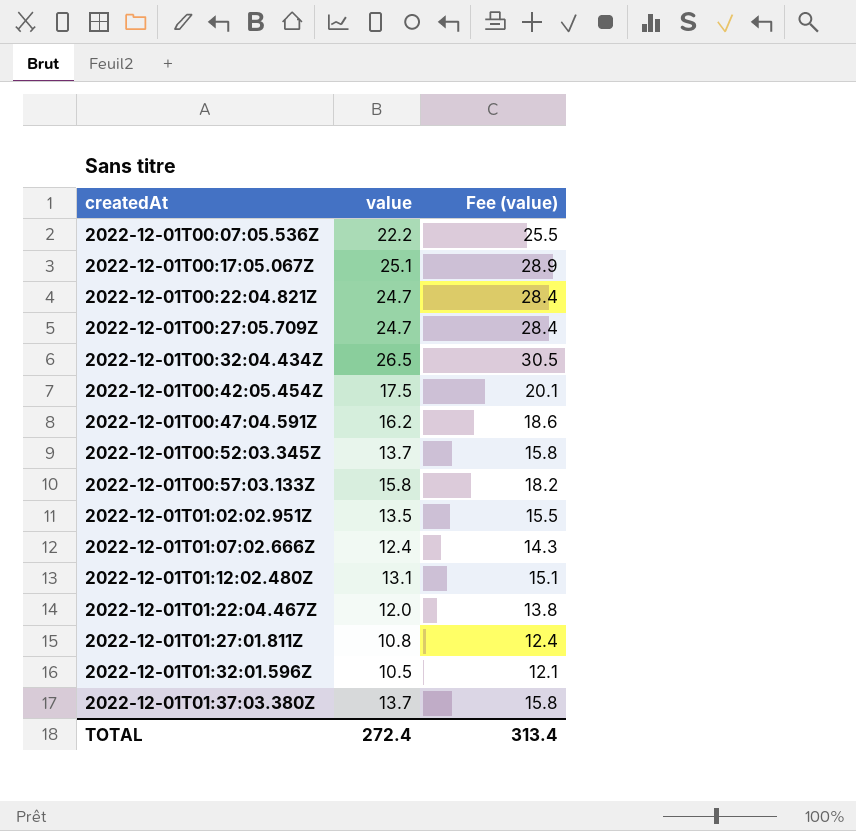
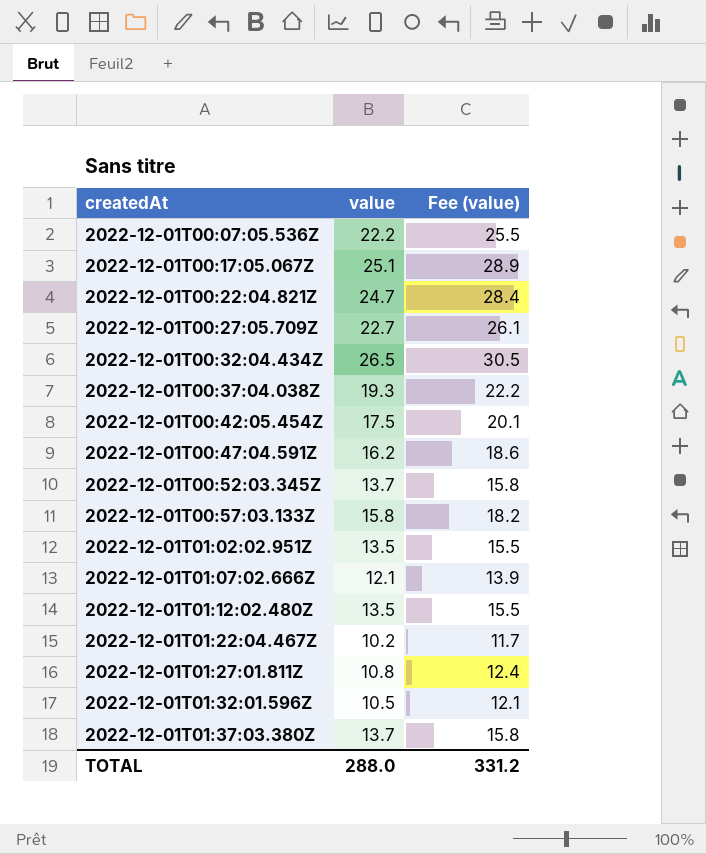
2022-12-01T00:27:05.709Z | value: 24.7 -> 22.7
2022-12-01T00:27:05.709Z | Fee (value): 28.4 -> 26.1
row 2022-12-01T00:37:04.038Z: none -> 19.3 | 22.2
2022-12-01T01:07:02.666Z | value: 12.4 -> 12.1
2022-12-01T01:07:02.666Z | Fee (value): 14.3 -> 13.9
2022-12-01T01:12:02.480Z | value: 13.1 -> 13.5
2022-12-01T01:12:02.480Z | Fee (value): 15.1 -> 15.5
2022-12-01T01:22:04.467Z | value: 12.0 -> 10.2
2022-12-01T01:22:04.467Z | Fee (value): 13.8 -> 11.7
TOTAL | value: 272.4 -> 288.0
TOTAL | Fee (value): 313.4 -> 331.2

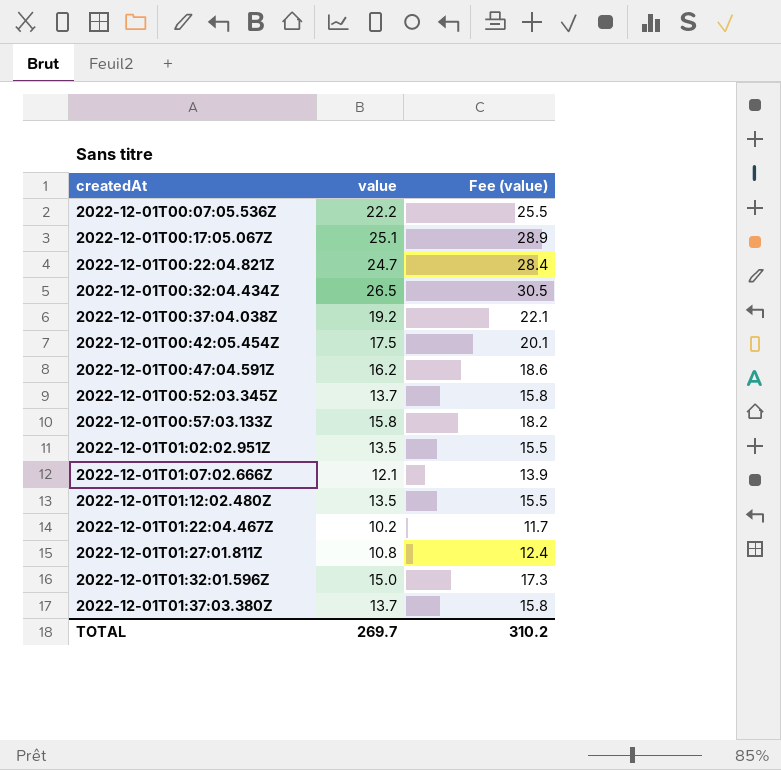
row 2022-12-01T00:27:05.709Z: 22.7 | 26.1 -> none
2022-12-01T00:37:04.038Z | value: 19.3 -> 19.2
2022-12-01T00:37:04.038Z | Fee (value): 22.2 -> 22.1
2022-12-01T01:32:01.596Z | value: 10.5 -> 15.0
2022-12-01T01:32:01.596Z | Fee (value): 12.1 -> 17.3
TOTAL | value: 288.0 -> 269.7
TOTAL | Fee (value): 331.2 -> 310.2

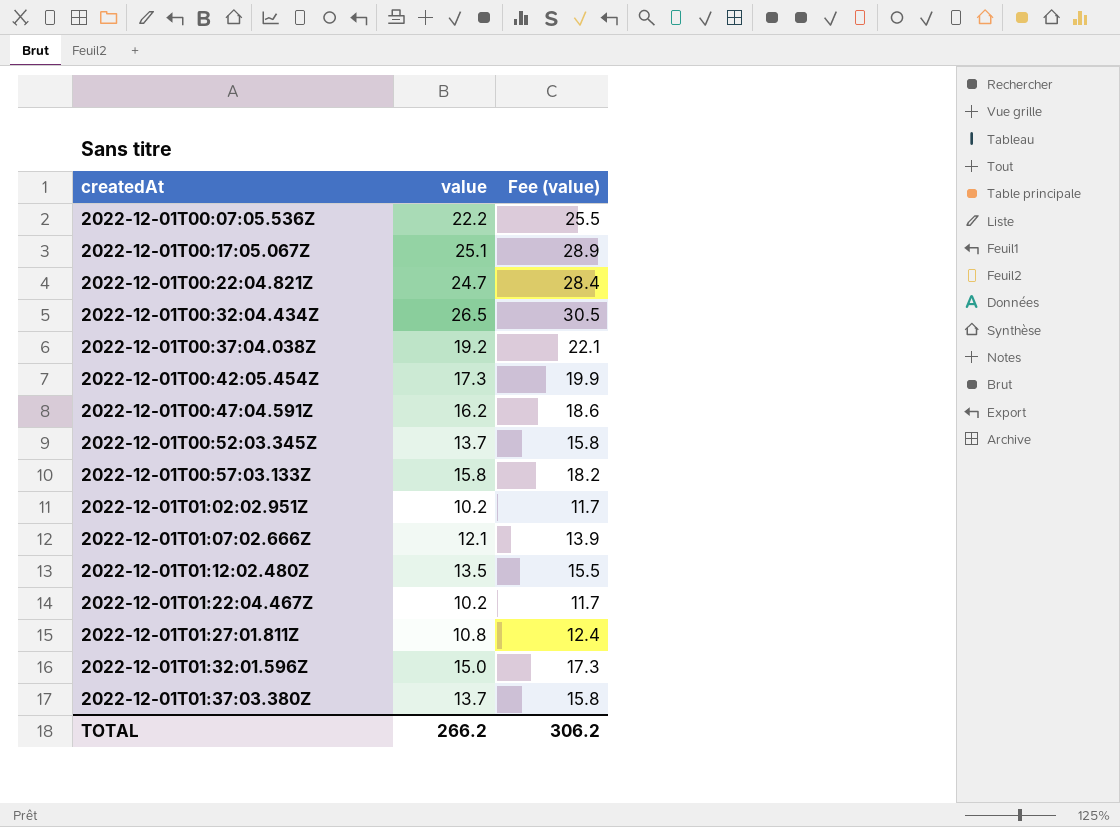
2022-12-01T00:42:05.454Z | value: 17.5 -> 17.3
2022-12-01T00:42:05.454Z | Fee (value): 20.1 -> 19.9
2022-12-01T01:02:02.951Z | value: 13.5 -> 10.2
2022-12-01T01:02:02.951Z | Fee (value): 15.5 -> 11.7
TOTAL | value: 269.7 -> 266.2
TOTAL | Fee (value): 310.2 -> 306.2

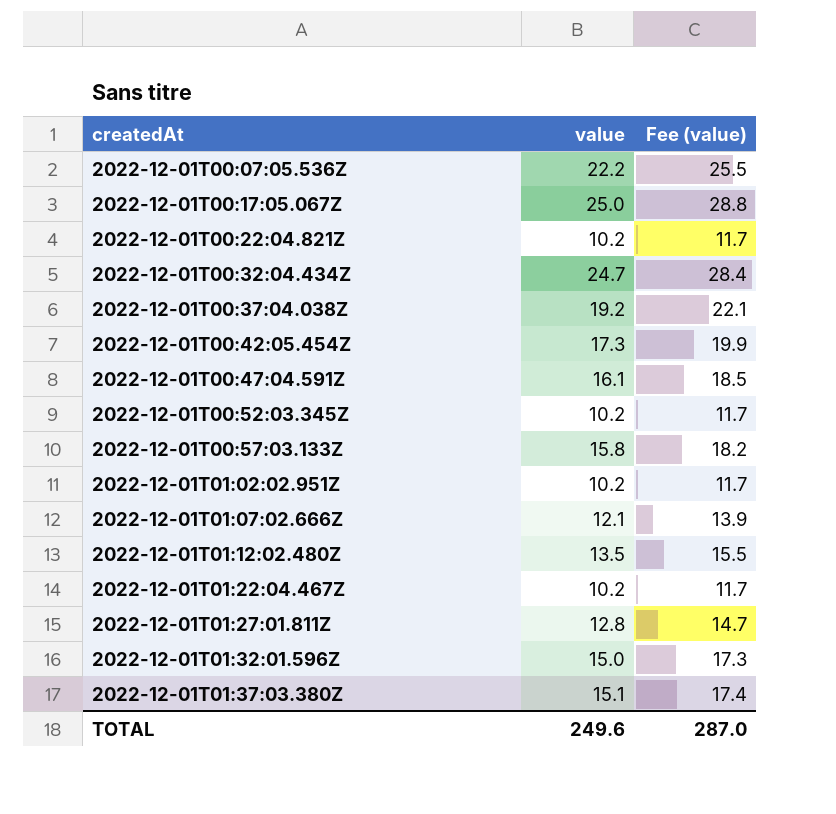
2022-12-01T00:17:05.067Z | value: 25.1 -> 25.0
2022-12-01T00:17:05.067Z | Fee (value): 28.9 -> 28.8
2022-12-01T00:22:04.821Z | value: 24.7 -> 10.2
2022-12-01T00:22:04.821Z | Fee (value): 28.4 -> 11.7
2022-12-01T00:32:04.434Z | value: 26.5 -> 24.7
2022-12-01T00:32:04.434Z | Fee (value): 30.5 -> 28.4
2022-12-01T00:47:04.591Z | value: 16.2 -> 16.1
2022-12-01T00:47:04.591Z | Fee (value): 18.6 -> 18.5
2022-12-01T00:52:03.345Z | value: 13.7 -> 10.2
2022-12-01T00:52:03.345Z | Fee (value): 15.8 -> 11.7
2022-12-01T01:27:01.811Z | value: 10.8 -> 12.8
2022-12-01T01:27:01.811Z | Fee (value): 12.4 -> 14.7
2022-12-01T01:37:03.380Z | value: 13.7 -> 15.1
2022-12-01T01:37:03.380Z | Fee (value): 15.8 -> 17.4
TOTAL | value: 266.2 -> 249.6
TOTAL | Fee (value): 306.2 -> 287.0

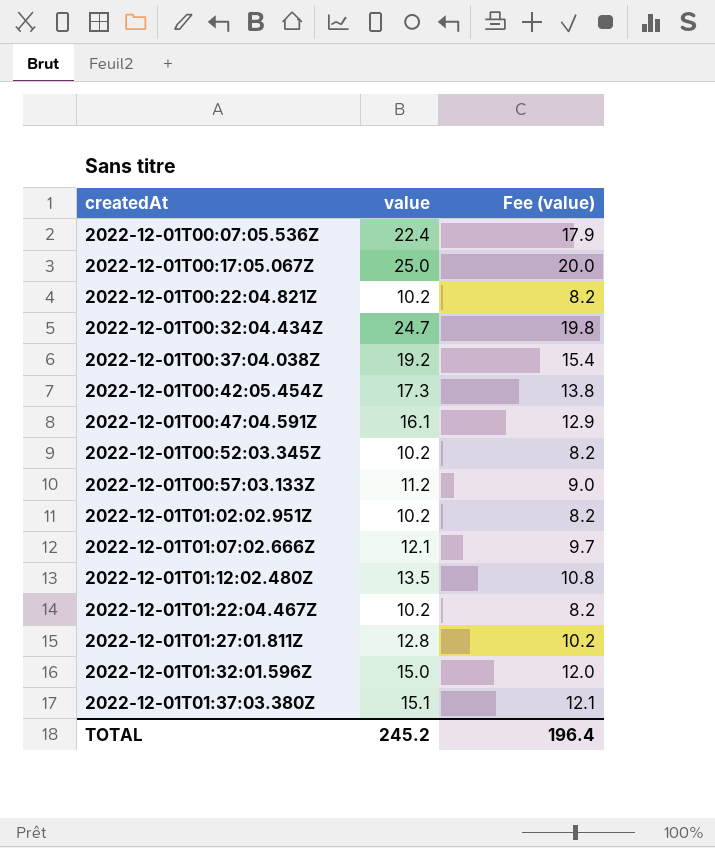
column Fee (value) | formula: [value] * 1.15 -> [value] * 0.8
2022-12-01T00:07:05.536Z | value: 22.2 -> 22.4
2022-12-01T00:57:03.133Z | value: 15.8 -> 11.2
TOTAL | value: 249.6 -> 245.2
TOTAL | Fee (value): 287.0 -> 196.4

